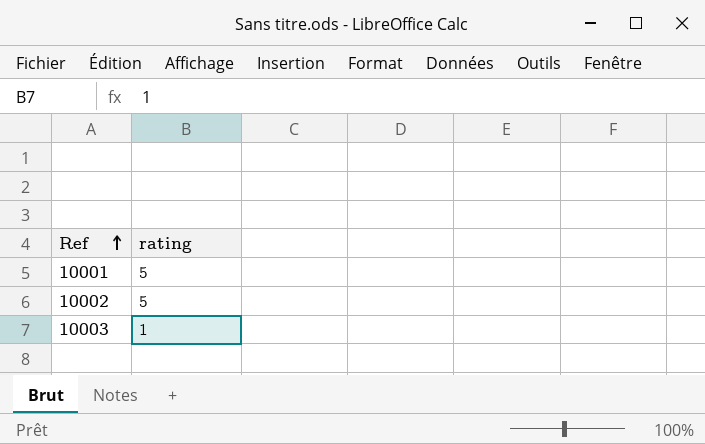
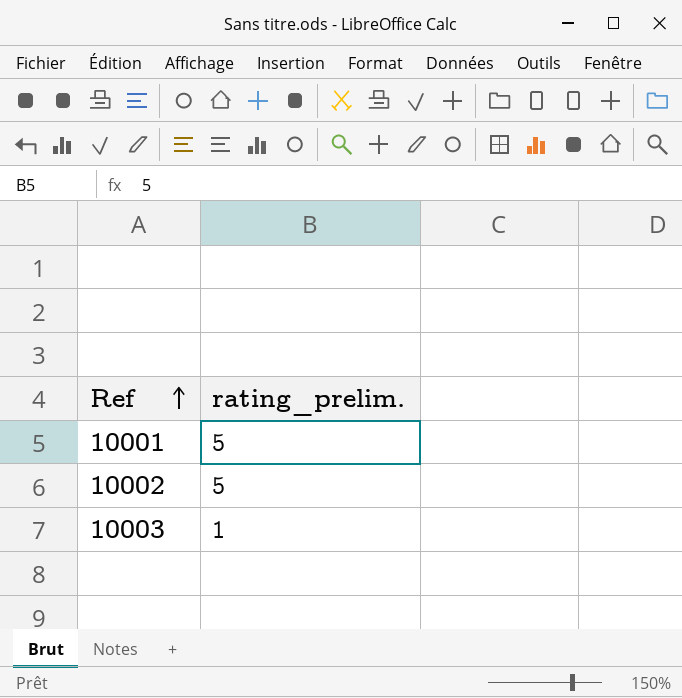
column name: rating -> rating_prelim.

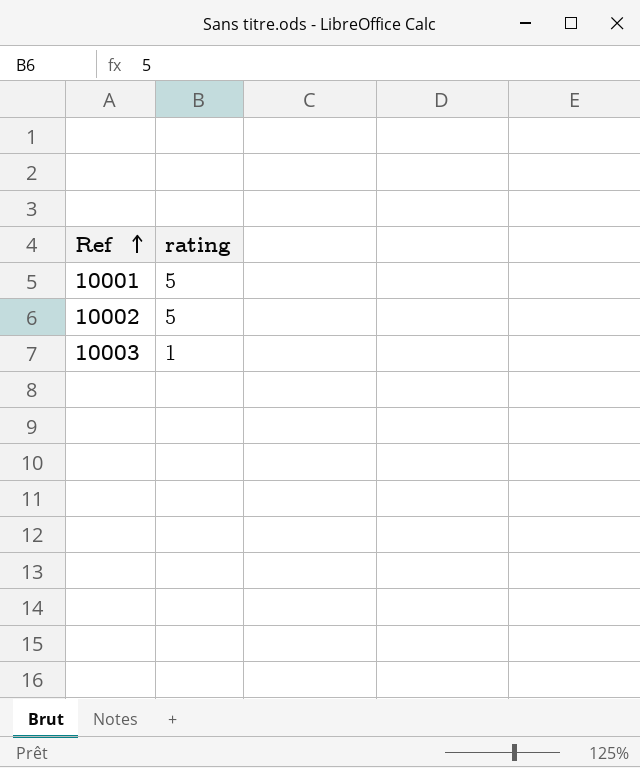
column name: rating_prelim. -> rating

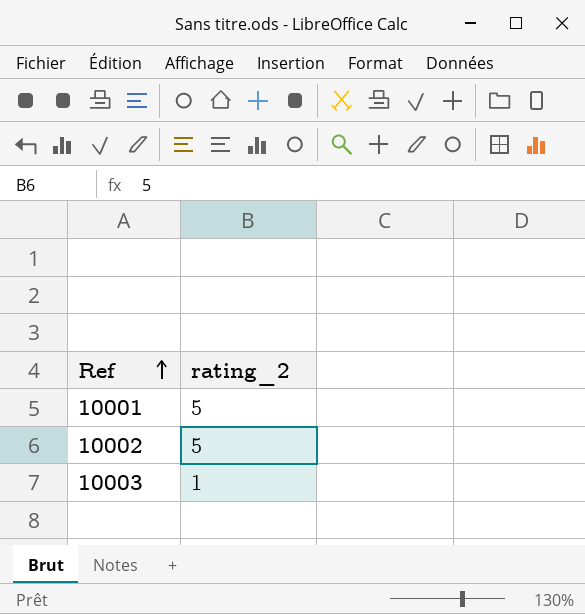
column name: rating -> rating_2

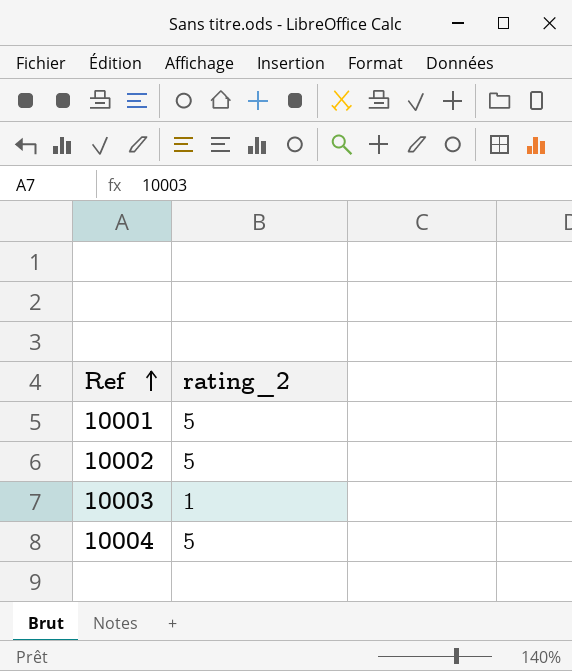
row 10004: none -> 5

